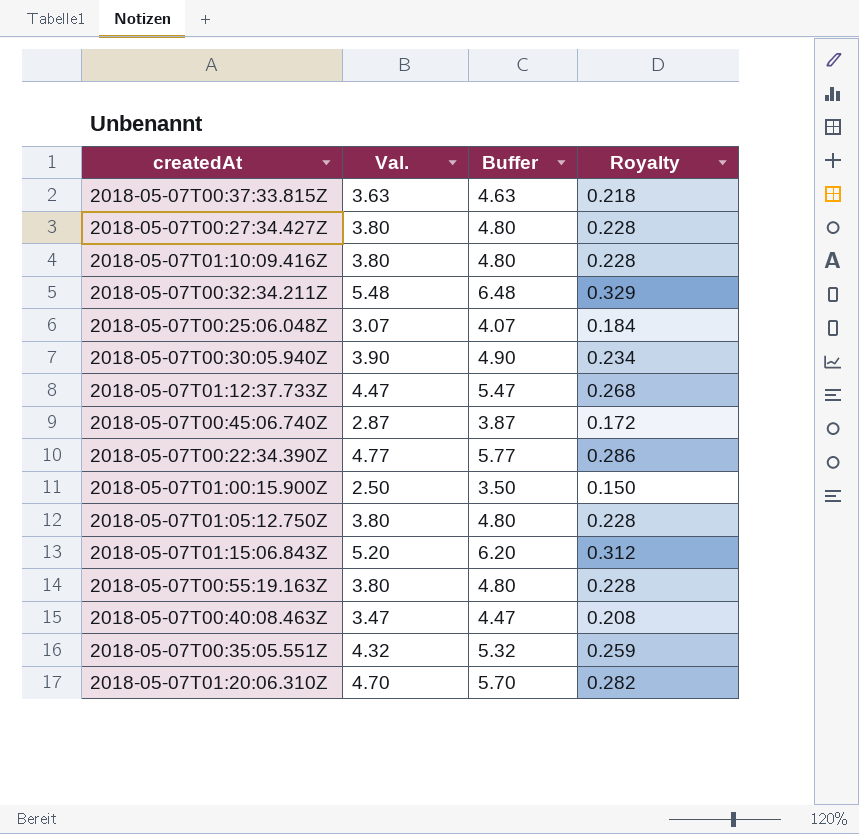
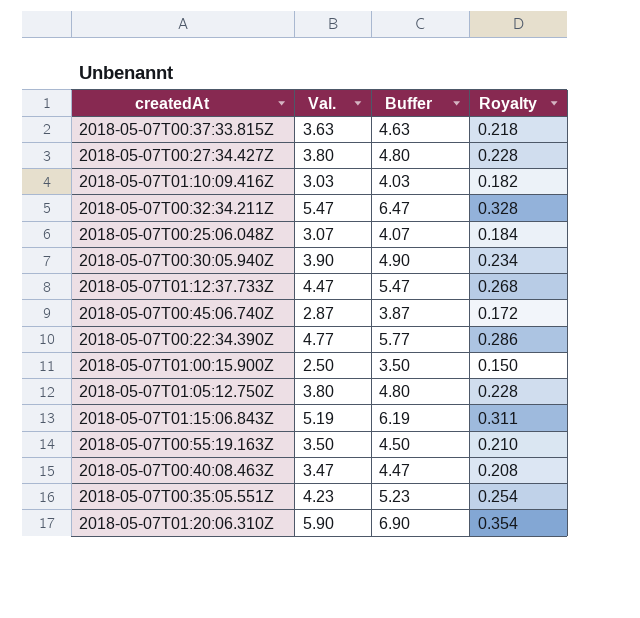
2018-05-07T01:10:09.416Z | Val.: 3.80 -> 3.03
2018-05-07T01:10:09.416Z | Buffer: 4.80 -> 4.03
2018-05-07T01:10:09.416Z | Royalty: 0.228 -> 0.182
2018-05-07T00:32:34.211Z | Val.: 5.48 -> 5.47
2018-05-07T00:32:34.211Z | Buffer: 6.48 -> 6.47
2018-05-07T00:32:34.211Z | Royalty: 0.329 -> 0.328
2018-05-07T01:15:06.843Z | Val.: 5.20 -> 5.19
2018-05-07T01:15:06.843Z | Buffer: 6.20 -> 6.19
2018-05-07T01:15:06.843Z | Royalty: 0.312 -> 0.311
2018-05-07T00:55:19.163Z | Val.: 3.80 -> 3.50
2018-05-07T00:55:19.163Z | Buffer: 4.80 -> 4.50
2018-05-07T00:55:19.163Z | Royalty: 0.228 -> 0.210
2018-05-07T00:35:05.551Z | Val.: 4.32 -> 4.23
2018-05-07T00:35:05.551Z | Buffer: 5.32 -> 5.23
2018-05-07T00:35:05.551Z | Royalty: 0.259 -> 0.254
2018-05-07T01:20:06.310Z | Val.: 4.70 -> 5.90
2018-05-07T01:20:06.310Z | Buffer: 5.70 -> 6.90
2018-05-07T01:20:06.310Z | Royalty: 0.282 -> 0.354

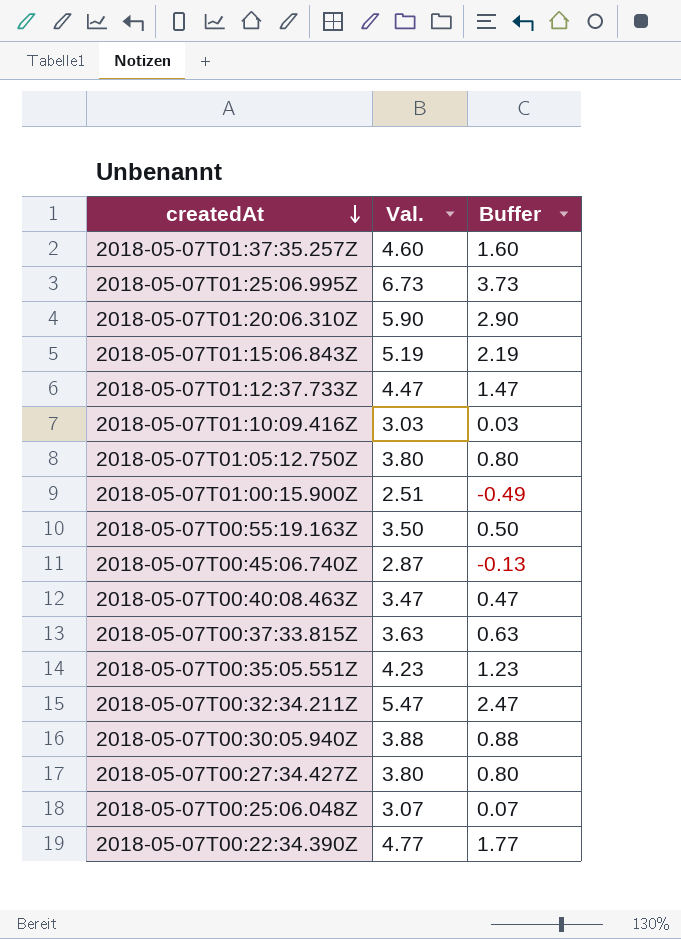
row order: none -> createdAt descending
column Royalty | formula: [Val.] * 0.06 -> none
column Buffer | formula: [Val.] + 1 -> [Val.] - 3
row 2018-05-07T01:37:35.257Z: none -> 4.60 | 1.60
row 2018-05-07T01:25:06.995Z: none -> 6.73 | 3.73
2018-05-07T01:00:15.900Z | Val.: 2.50 -> 2.51
2018-05-07T00:30:05.940Z | Val.: 3.90 -> 3.88

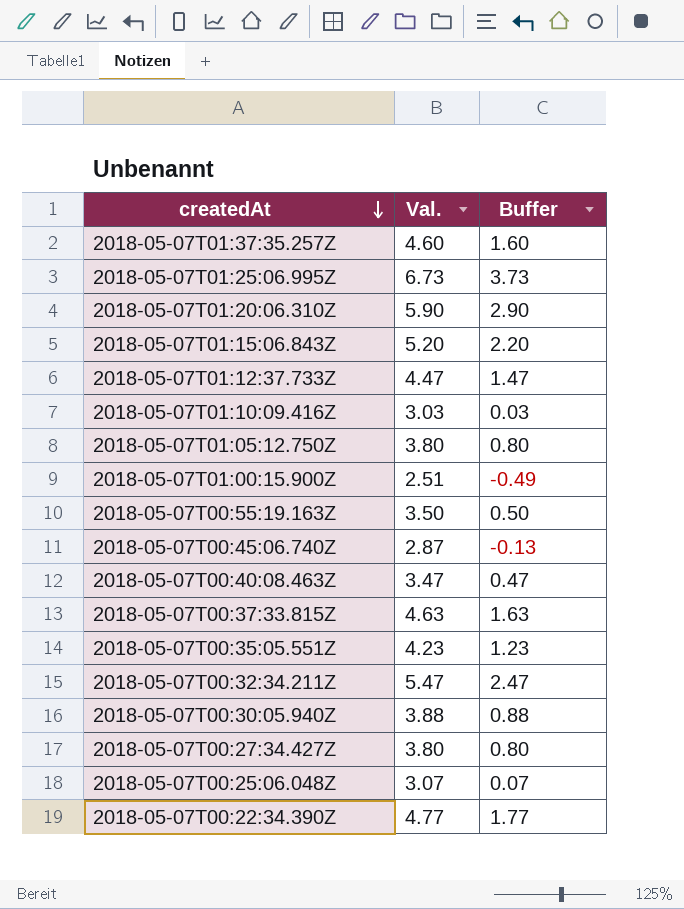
2018-05-07T01:15:06.843Z | Val.: 5.19 -> 5.20
2018-05-07T01:15:06.843Z | Buffer: 2.19 -> 2.20
2018-05-07T00:37:33.815Z | Val.: 3.63 -> 4.63
2018-05-07T00:37:33.815Z | Buffer: 0.63 -> 1.63

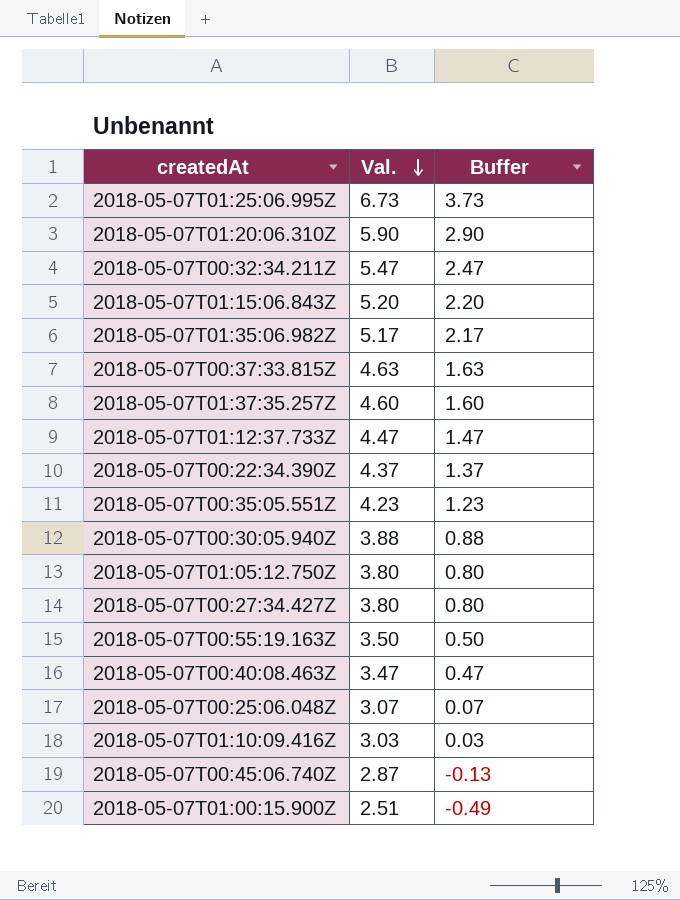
row order: createdAt descending -> Val. descending
row 2018-05-07T01:35:06.982Z: none -> 5.17 | 2.17
2018-05-07T00:22:34.390Z | Val.: 4.77 -> 4.37
2018-05-07T00:22:34.390Z | Buffer: 1.77 -> 1.37

